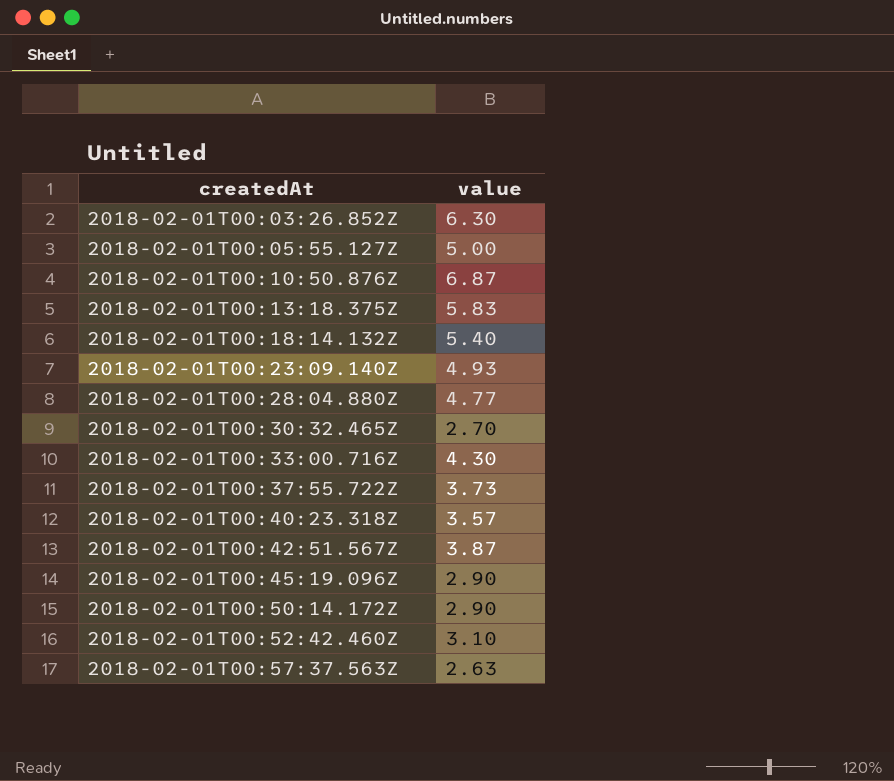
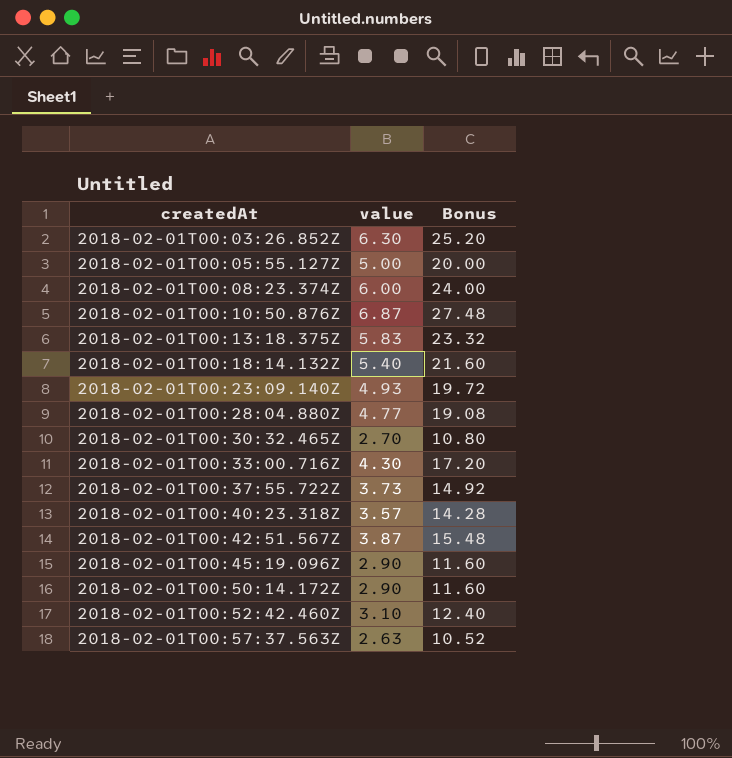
column Bonus | formula: none -> [value] * 4
row 2018-02-01T00:08:23.374Z: none -> 6.00 | 24.00

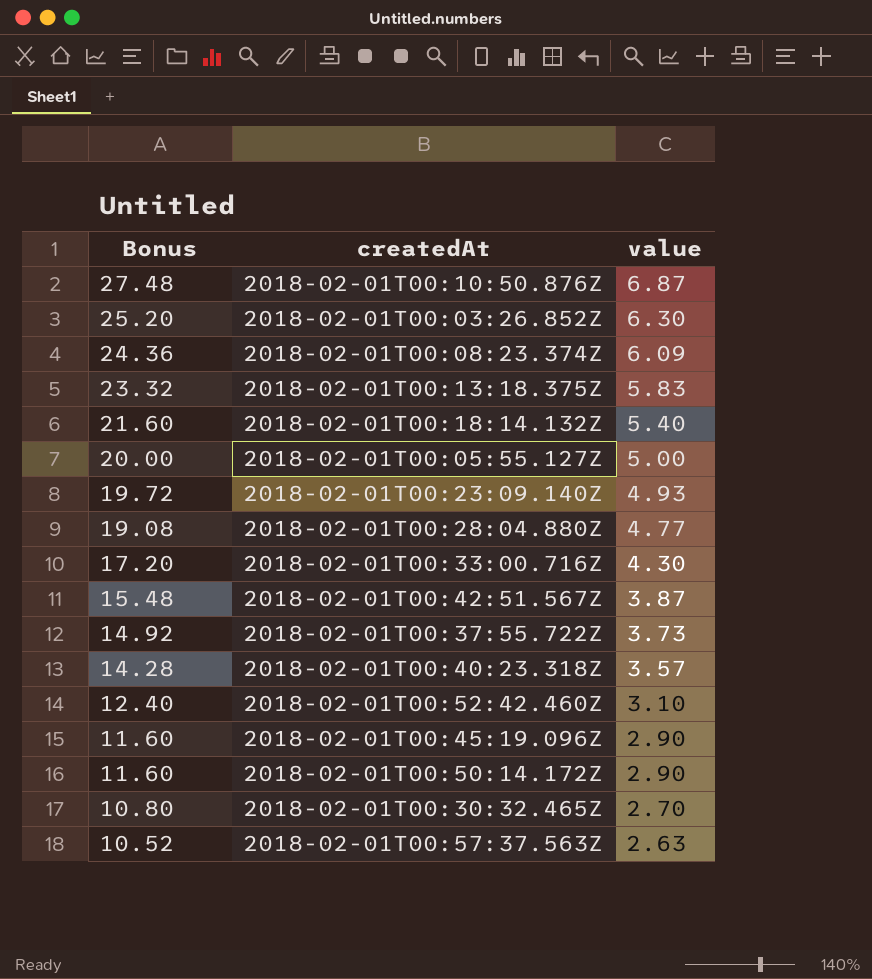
row order: createdAt ascending -> Bonus descending
column Bonus | position: 3 -> 1
2018-02-01T00:08:23.374Z | Bonus: 24.00 -> 24.36
2018-02-01T00:08:23.374Z | value: 6.00 -> 6.09

